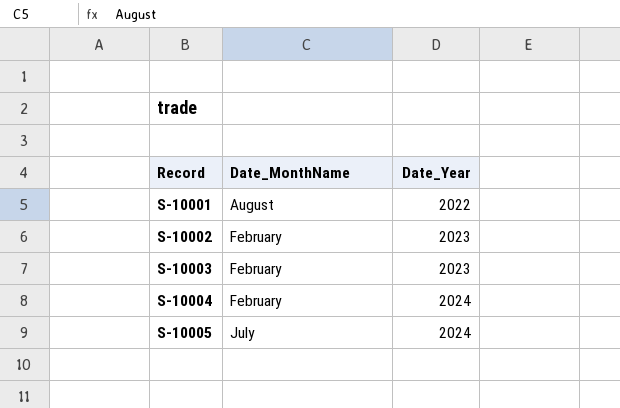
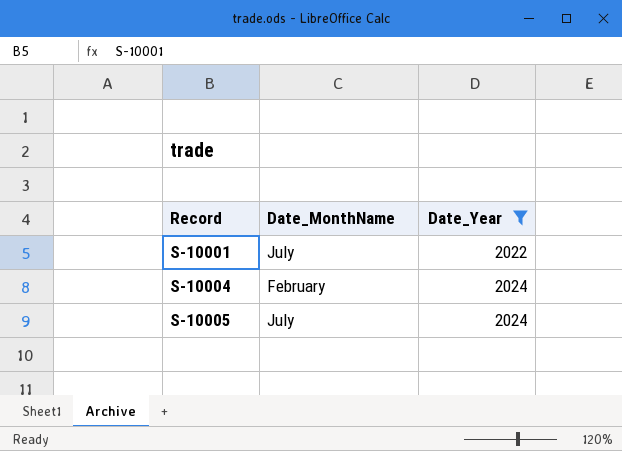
filter: none -> Date_Year != 2023
S-10001 | Date_MonthName: August -> July

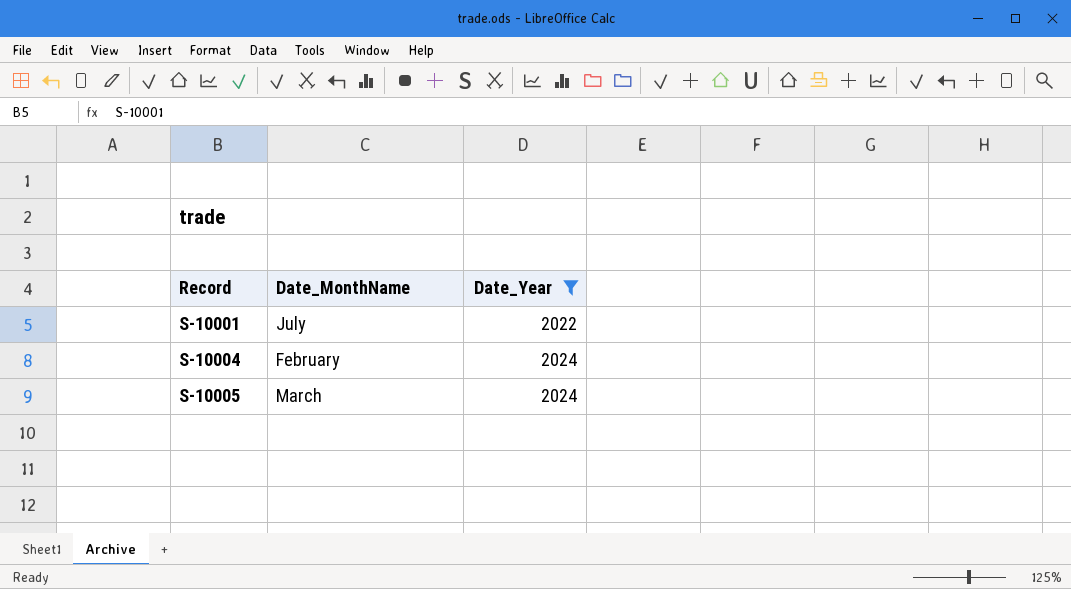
S-10005 | Date_MonthName: July -> March

